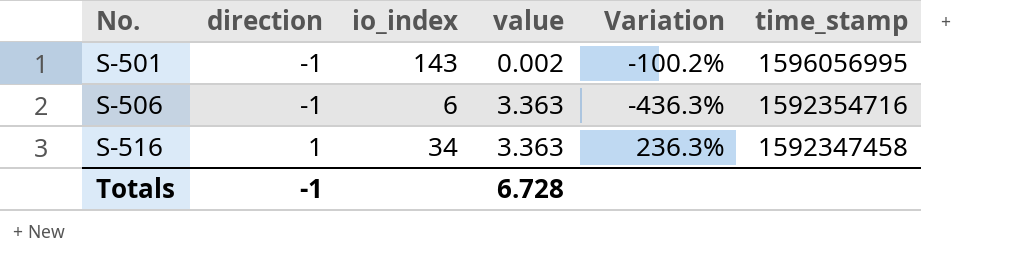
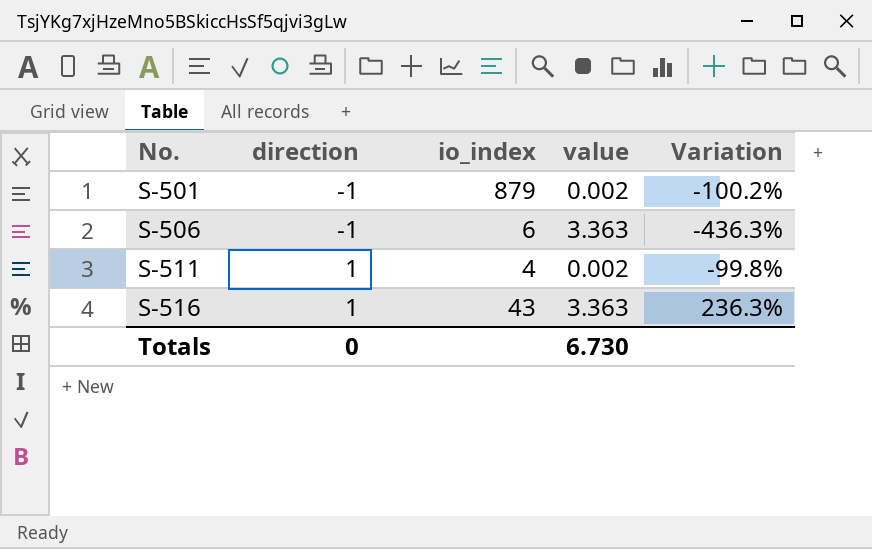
column time_stamp | position: 6 -> none
S-501 | io_index: 143 -> 879
row S-511: none -> 1 | 4 | 0.002 | -99.8%
S-516 | io_index: 34 -> 43
Totals | direction: -1 -> 0
Totals | value: 6.728 -> 6.730

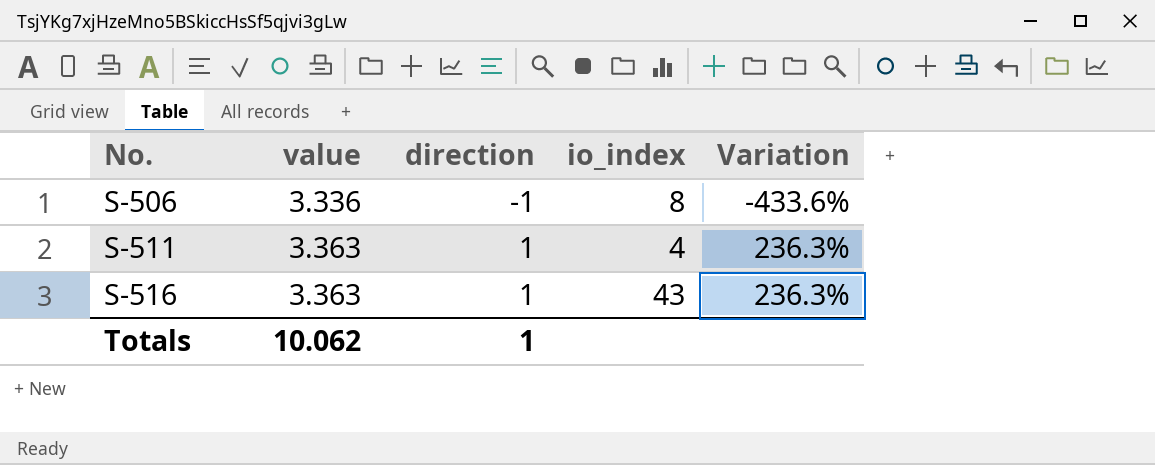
column value | position: 4 -> 2
row S-501: -1 | 879 | 0.002 | -100.2% -> none
S-506 | value: 3.363 -> 3.336
S-506 | io_index: 6 -> 8
S-506 | Variation: -436.3% -> -433.6%
S-511 | value: 0.002 -> 3.363
S-511 | Variation: -99.8% -> 236.3%
Totals | value: 6.730 -> 10.062
Totals | direction: 0 -> 1

